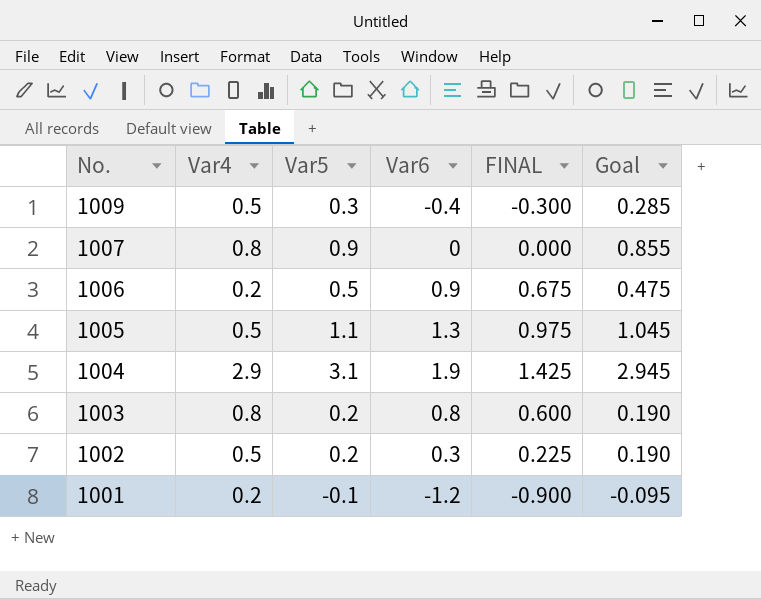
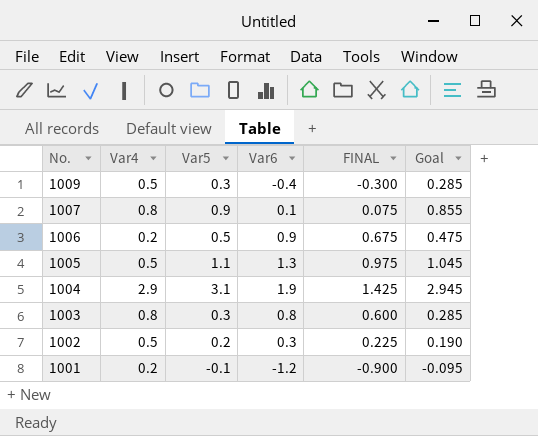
1007 | Var6: 0 -> 0.1
1007 | FINAL: 0.000 -> 0.075
1003 | Var5: 0.2 -> 0.3
1003 | Goal: 0.190 -> 0.285

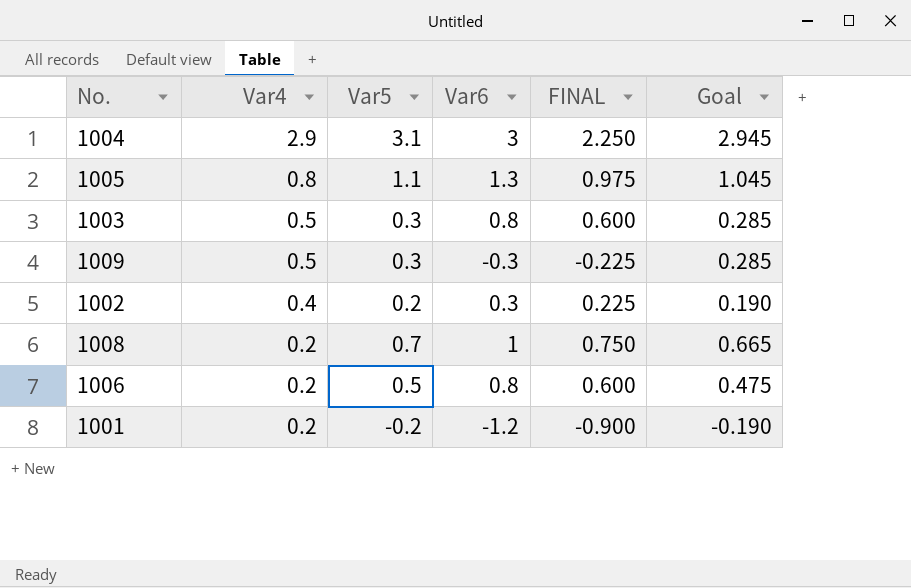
row order: No. descending -> Var4 descending
row 1007: 0.8 | 0.9 | 0.1 | 0.075 | 0.855 -> none
1004 | Var6: 1.9 -> 3
1004 | FINAL: 1.425 -> 2.250
1005 | Var4: 0.5 -> 0.8
1003 | Var4: 0.8 -> 0.5
1009 | Var6: -0.4 -> -0.3
1009 | FINAL: -0.300 -> -0.225
1002 | Var4: 0.5 -> 0.4
row 1008: none -> 0.2 | 0.7 | 1 | 0.750 | 0.665
1006 | Var6: 0.9 -> 0.8
1006 | FINAL: 0.675 -> 0.600
1001 | Var5: -0.1 -> -0.2
1001 | Goal: -0.095 -> -0.190

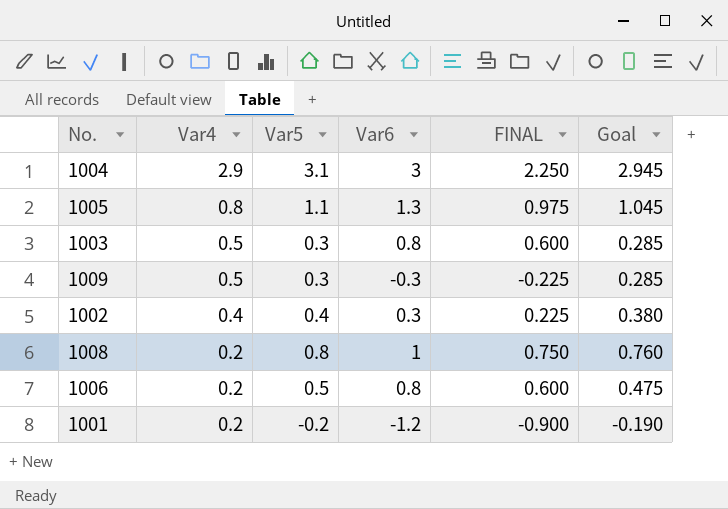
1002 | Var5: 0.2 -> 0.4
1002 | Goal: 0.190 -> 0.380
1008 | Var5: 0.7 -> 0.8
1008 | Goal: 0.665 -> 0.760

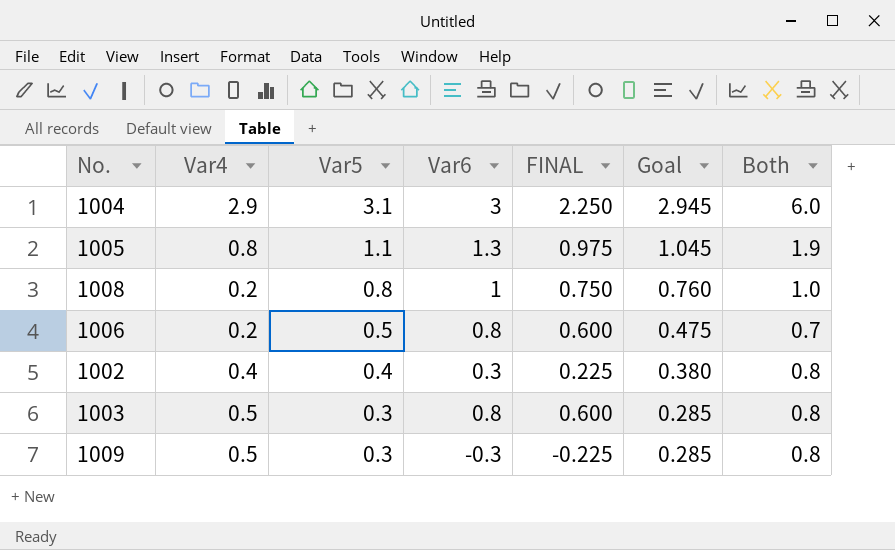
row order: Var4 descending -> Var5 descending
column Both | formula: none -> [Var4] + [Var5]
row 1001: 0.2 | -0.2 | -1.2 | -0.900 | -0.190 -> none

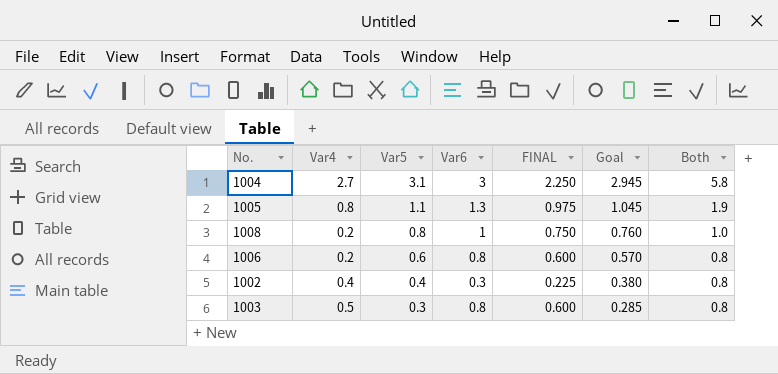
row 1009: 0.5 | 0.3 | -0.3 | -0.225 | 0.285 | 0.8 -> none
1004 | Var4: 2.9 -> 2.7
1004 | Both: 6.0 -> 5.8
1006 | Var5: 0.5 -> 0.6
1006 | Goal: 0.475 -> 0.570
1006 | Both: 0.7 -> 0.8

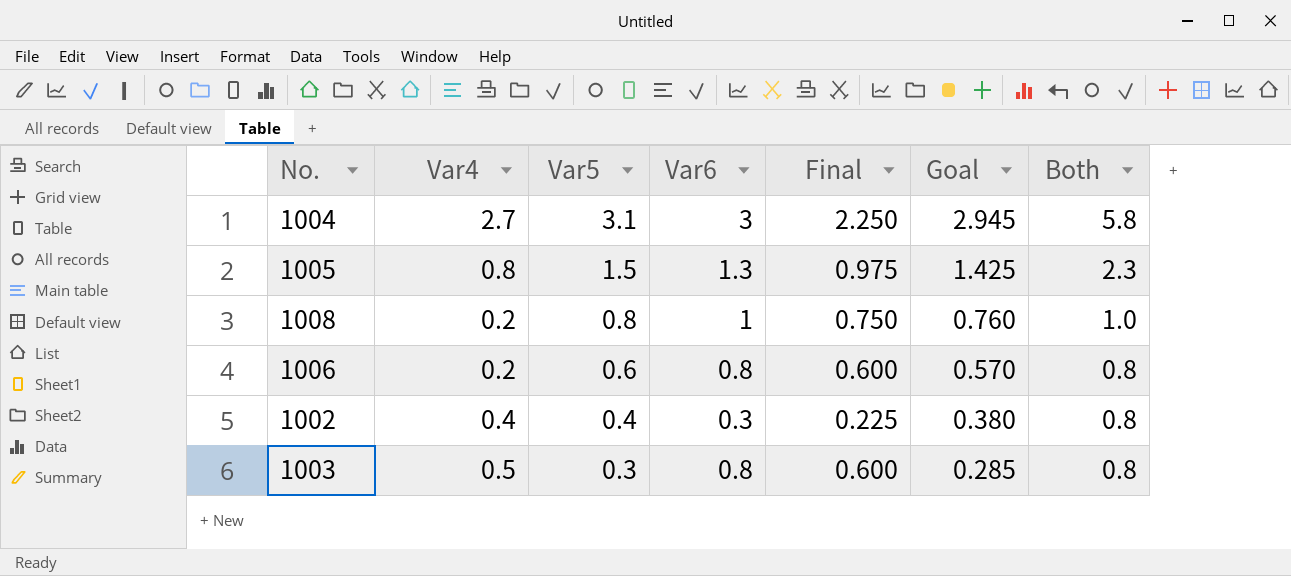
column name: FINAL -> Final
1005 | Var5: 1.1 -> 1.5
1005 | Goal: 1.045 -> 1.425
1005 | Both: 1.9 -> 2.3

